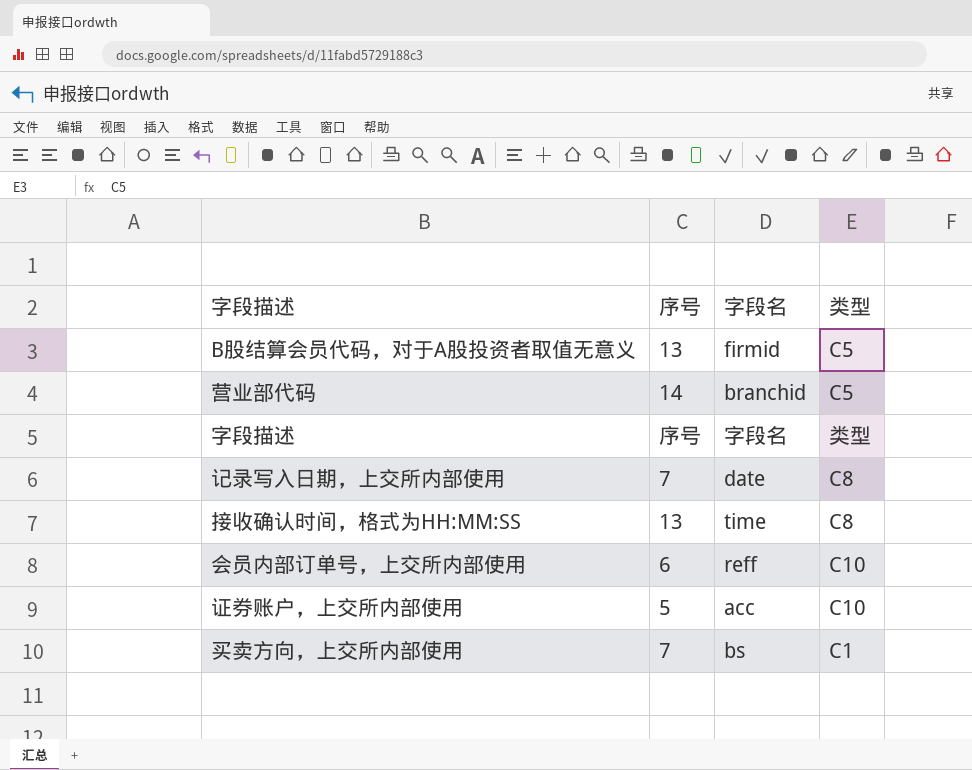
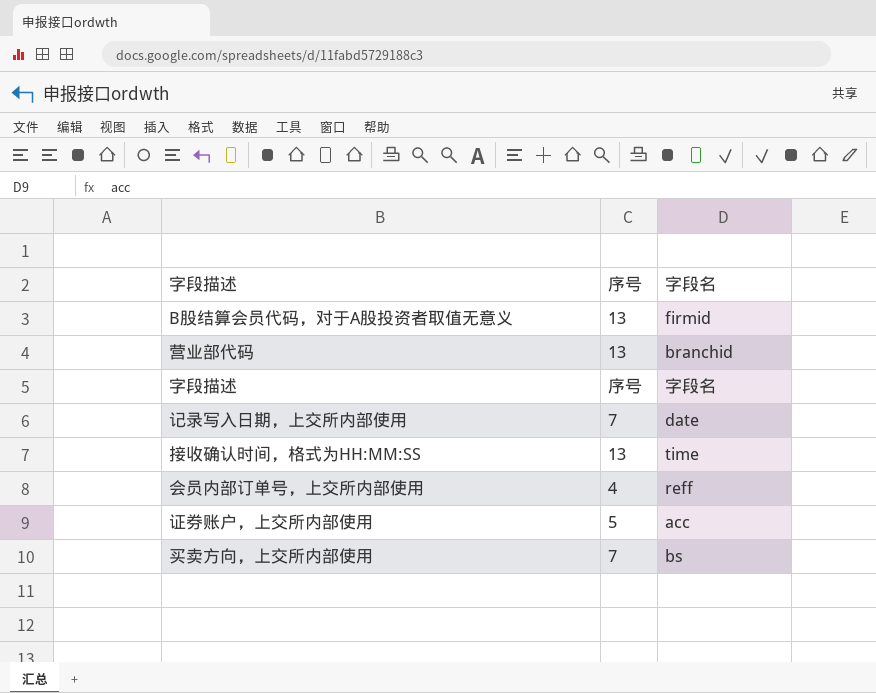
column 类型 | position: 4 -> none
营业部代码 | 序号: 14 -> 13
会员内部订单号，上交所内部使用 | 序号: 6 -> 4

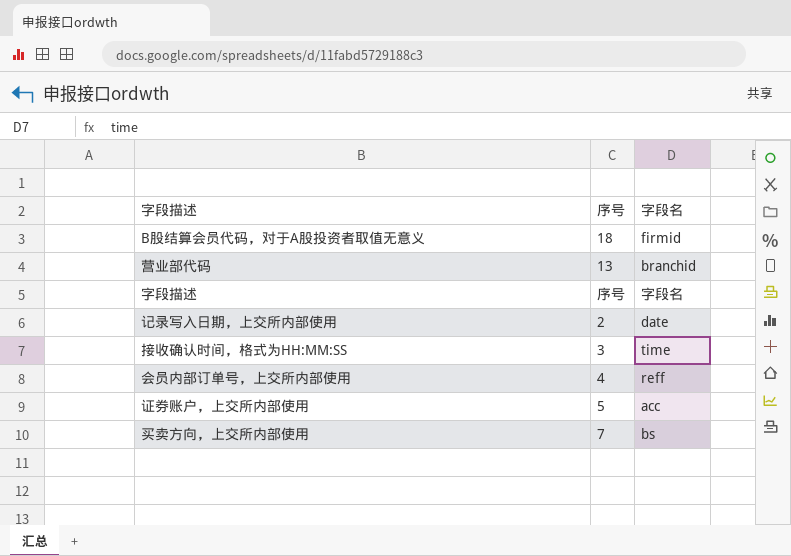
B股结算会员代码，对于A股投资者取值无意义 | 序号: 13 -> 18
记录写入日期，上交所内部使用 | 序号: 7 -> 2
接收确认时间，格式为HH:MM:SS | 序号: 13 -> 3

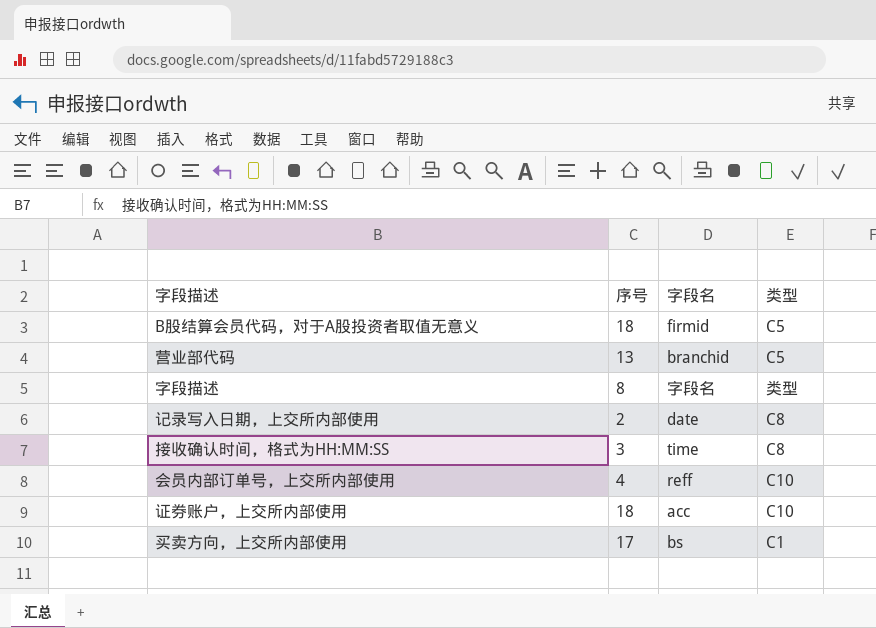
column 类型 | position: none -> 4
字段描述 | 序号: 序号 -> 8
证券账户，上交所内部使用 | 序号: 5 -> 18
买卖方向，上交所内部使用 | 序号: 7 -> 17

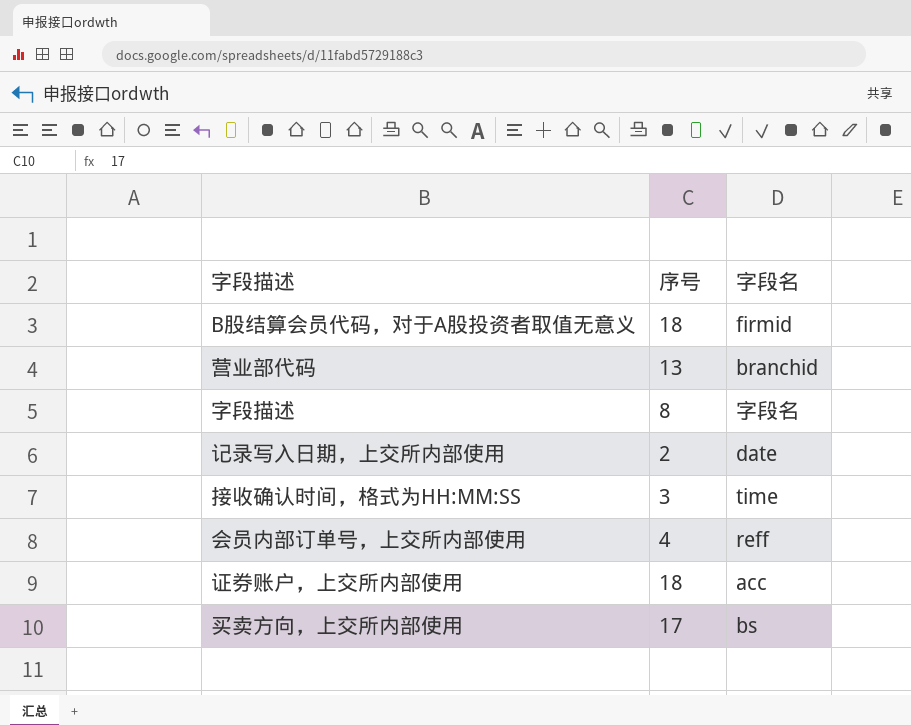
column 类型 | position: 4 -> none

